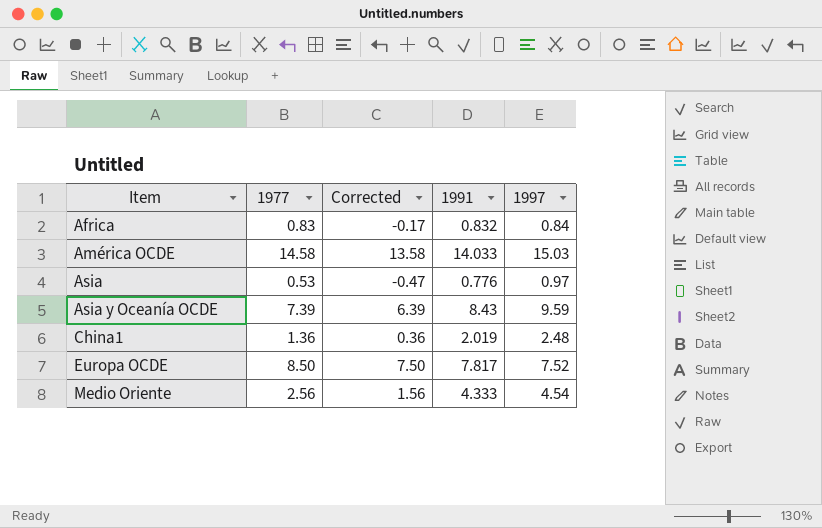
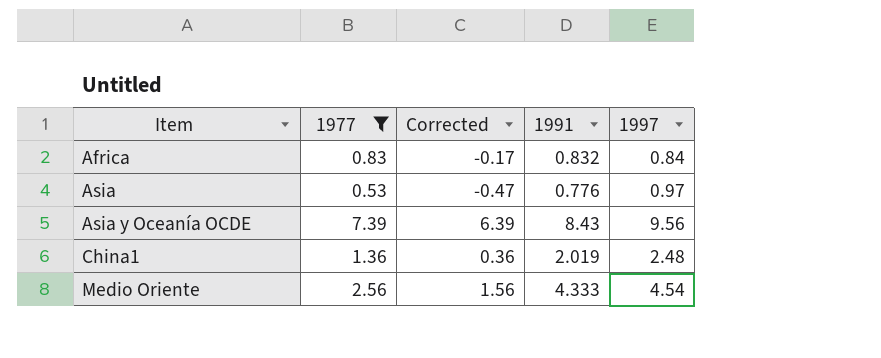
filter: none -> 1977 <= 7.39
Asia y Oceanía OCDE | 1997: 9.59 -> 9.56

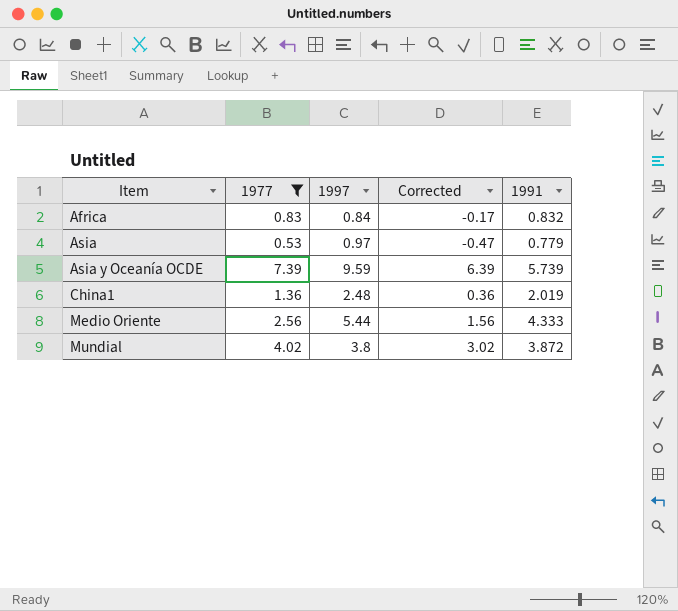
column 1997 | position: 5 -> 3
Asia | 1991: 0.776 -> 0.779
Asia y Oceanía OCDE | 1997: 9.56 -> 9.59
Asia y Oceanía OCDE | 1991: 8.43 -> 5.739
Medio Oriente | 1997: 4.54 -> 5.44
row Mundial: none -> 4.02 | 3.8 | 3.02 | 3.872

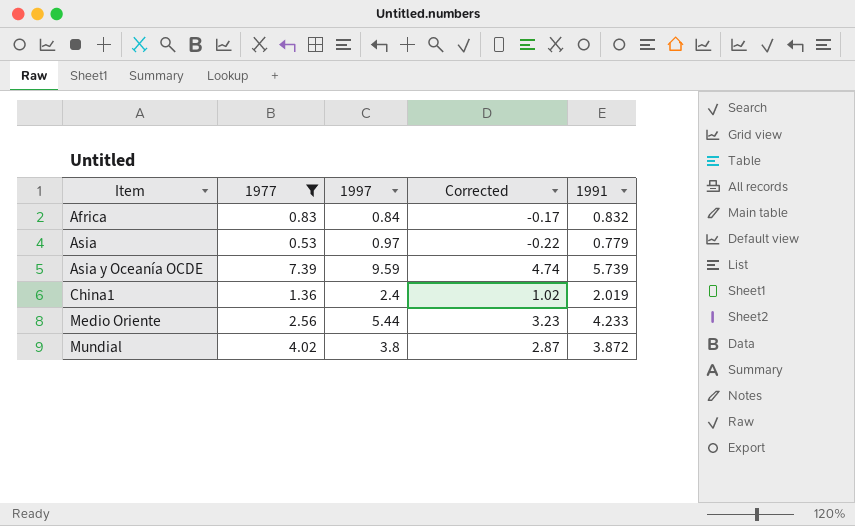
column Corrected | formula: [1977] - 1 -> [1991] - 1
China1 | 1997: 2.48 -> 2.4
Medio Oriente | 1991: 4.333 -> 4.233

